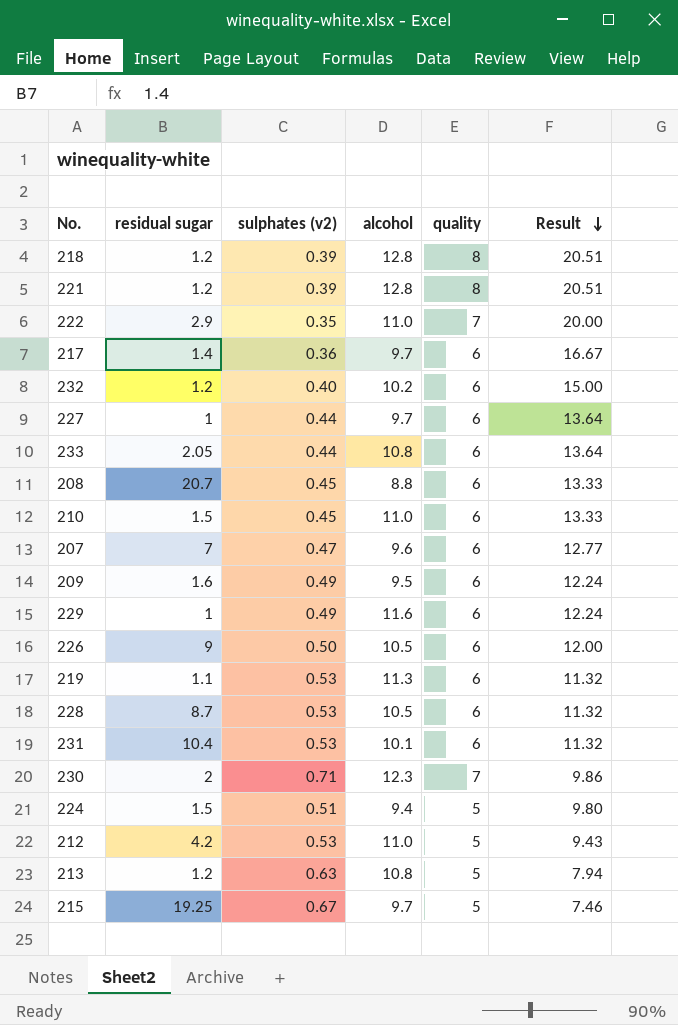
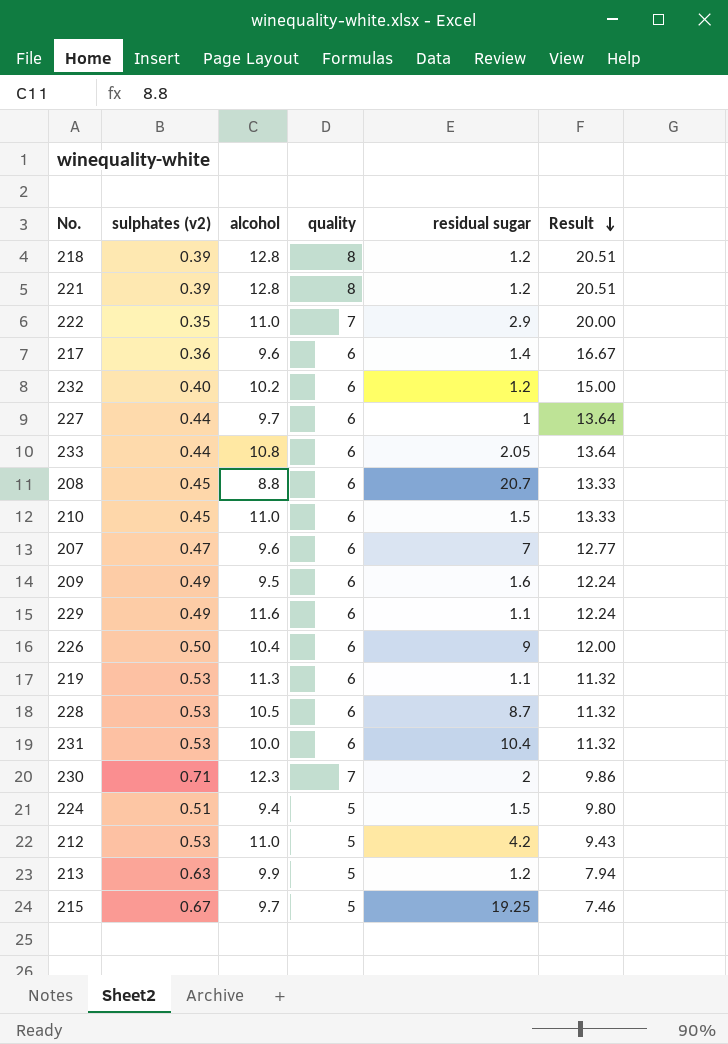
column residual sugar | position: 2 -> 5
217 | alcohol: 9.7 -> 9.6
229 | residual sugar: 1 -> 1.1
226 | alcohol: 10.5 -> 10.4
231 | alcohol: 10.1 -> 10.0
213 | alcohol: 10.8 -> 9.9

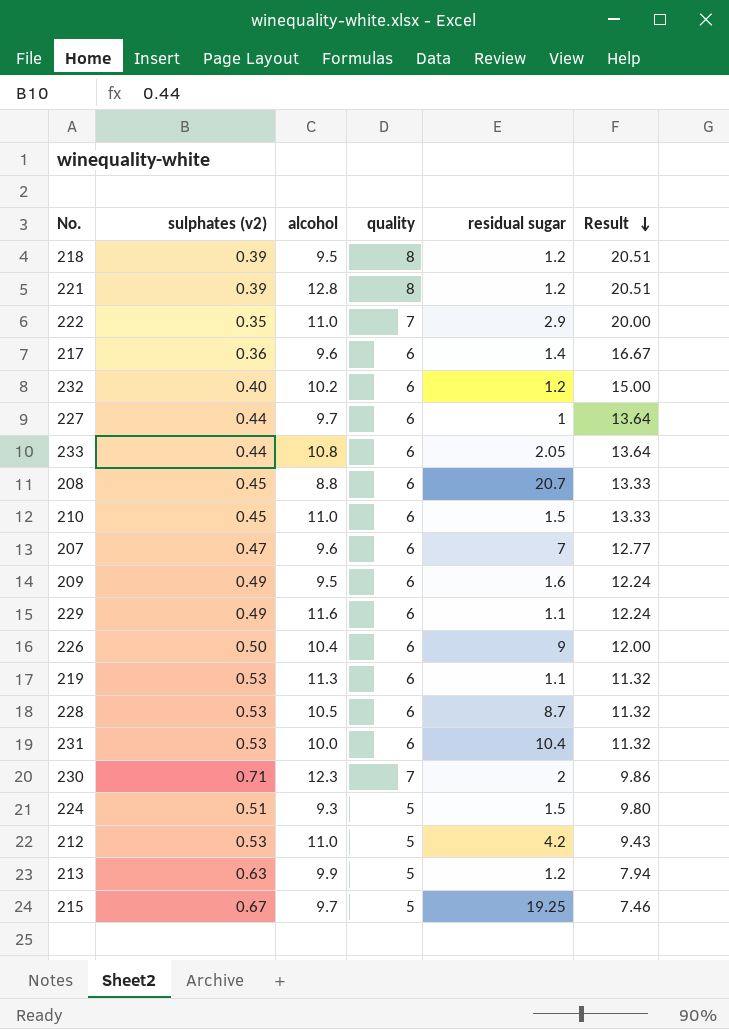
218 | alcohol: 12.8 -> 9.5
224 | alcohol: 9.4 -> 9.3

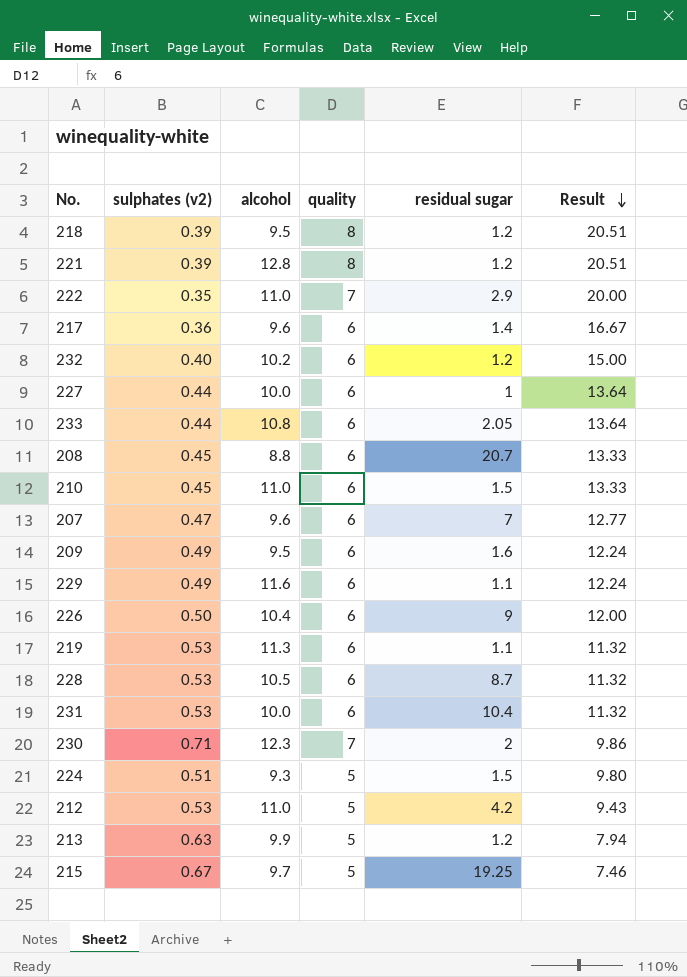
227 | alcohol: 9.7 -> 10.0

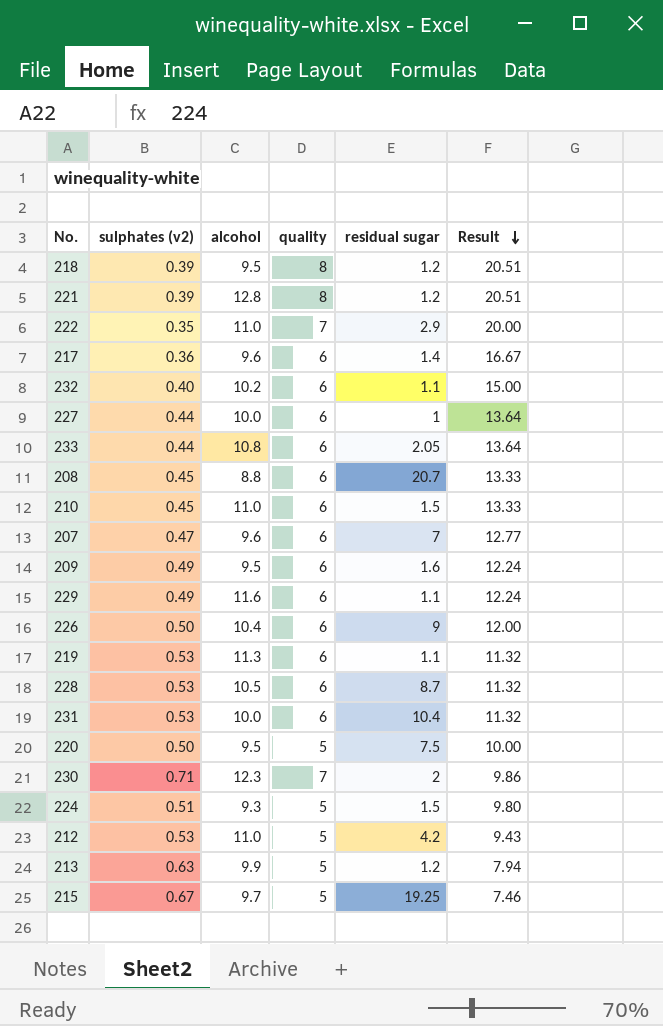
232 | residual sugar: 1.2 -> 1.1
row 220: none -> 0.50 | 9.5 | 5 | 7.5 | 10.00

